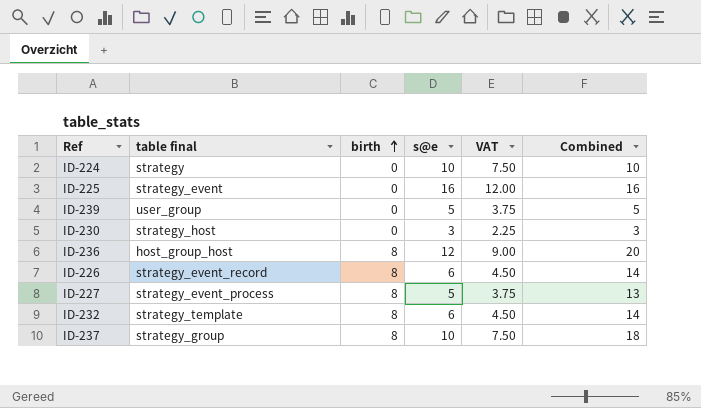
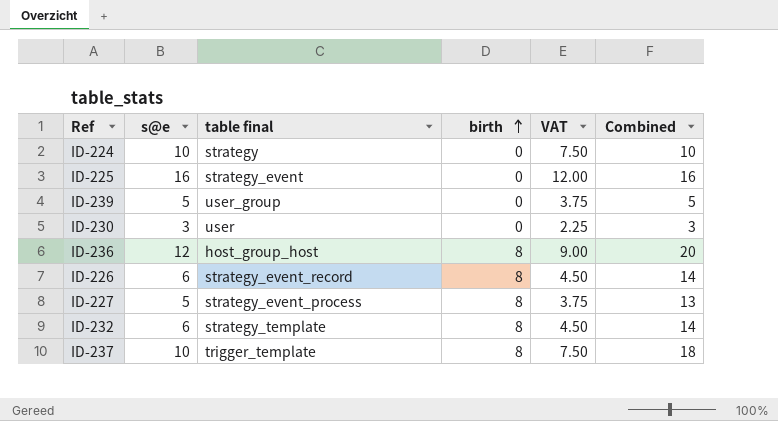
column s@e | position: 4 -> 2
ID-230 | table final: strategy_host -> user
ID-237 | table final: strategy_group -> trigger_template

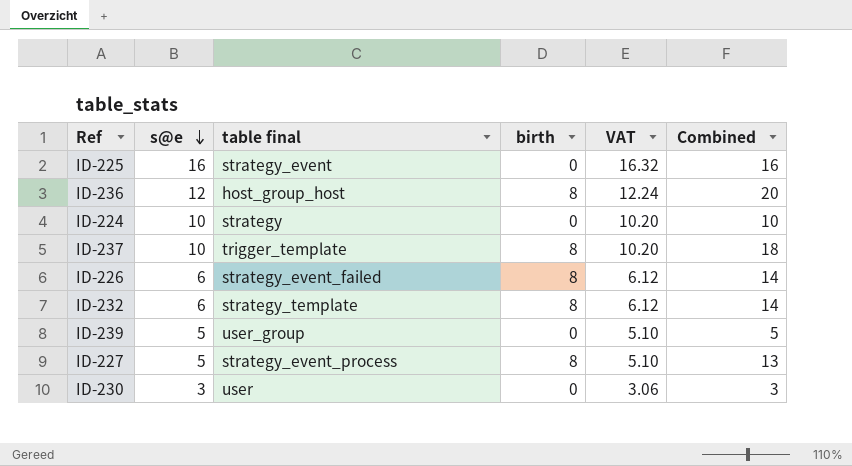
row order: birth ascending -> s@e descending
column VAT | formula: [s@e] * 0.75 -> [s@e] * 1.02
ID-226 | table final: strategy_event_record -> strategy_event_failed

